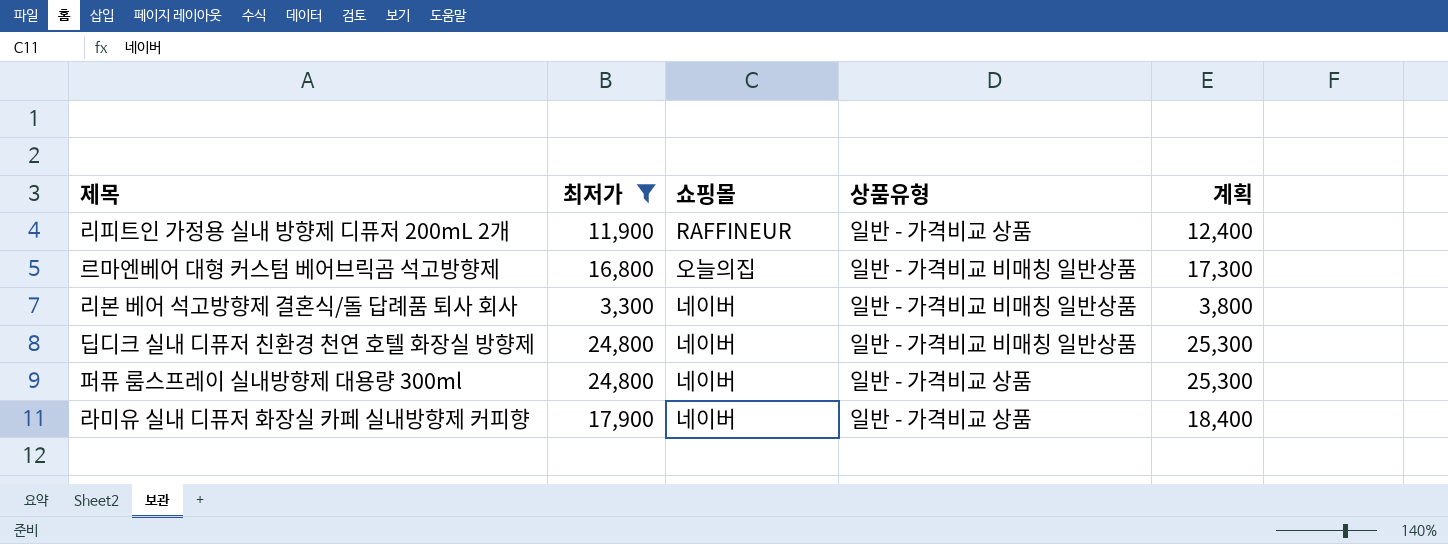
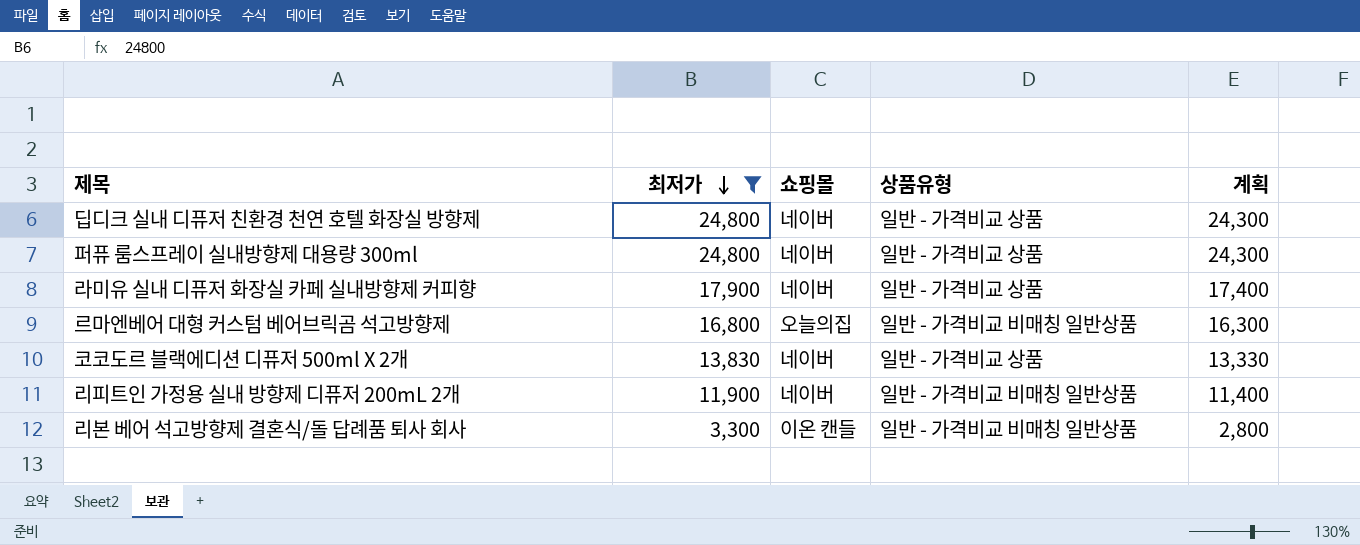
row order: none -> 최저가 descending
column 계획 | formula: [최저가] + 500 -> [최저가] - 500
딥디크 실내 디퓨저 친환경 천연 호텔 화장실 방향제 | 상품유형: 일반 - 가격비교 비매칭 일반상품 -> 일반 - 가격비교 상품
row 코코도르 블랙에디션 디퓨저 500ml X 2개: none -> 13,830 | 네이버 | 일반 - 가격비교 상품 | 13,330
리피트인 가정용 실내 방향제 디퓨저 200mL 2개 | 쇼핑몰: RAFFINEUR -> 네이버
리피트인 가정용 실내 방향제 디퓨저 200mL 2개 | 상품유형: 일반 - 가격비교 상품 -> 일반 - 가격비교 비매칭 일반상품
리본 베어 석고방향제 결혼식/돌 답례품 퇴사 회사 | 쇼핑몰: 네이버 -> 이온 캔들

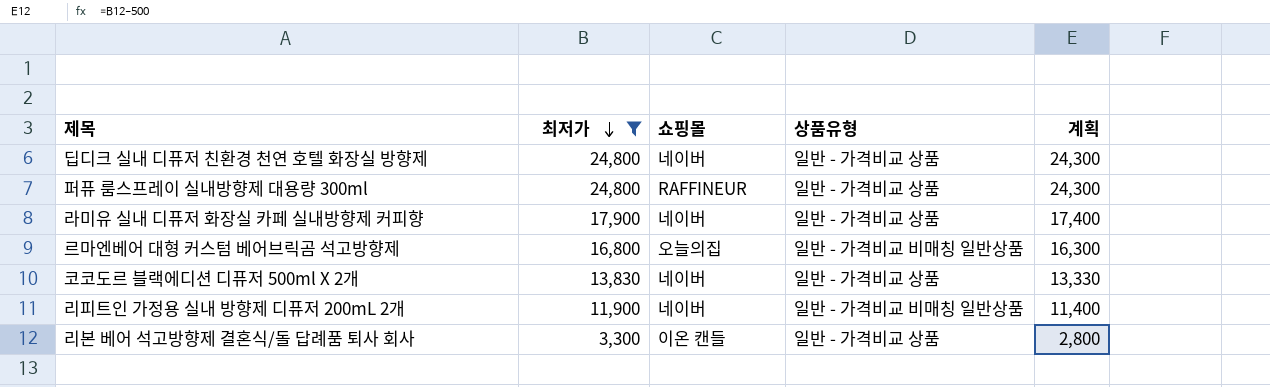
퍼퓨 룸스프레이 실내방향제 대용량 300ml | 쇼핑몰: 네이버 -> RAFFINEUR
리본 베어 석고방향제 결혼식/돌 답례품 퇴사 회사 | 상품유형: 일반 - 가격비교 비매칭 일반상품 -> 일반 - 가격비교 상품

